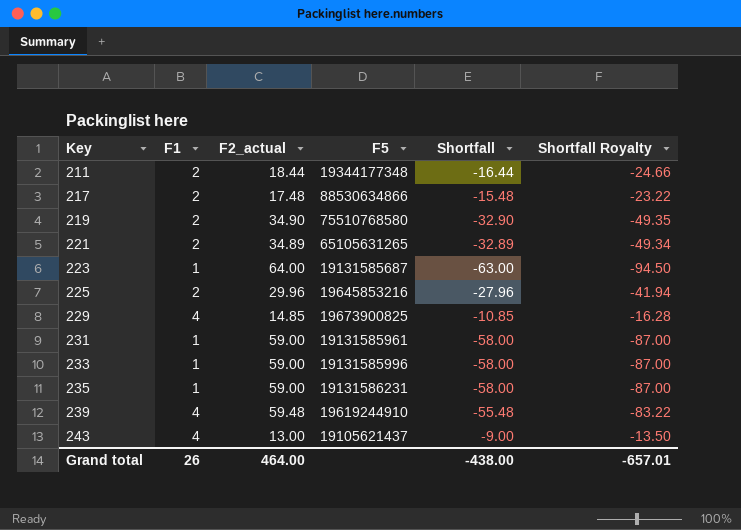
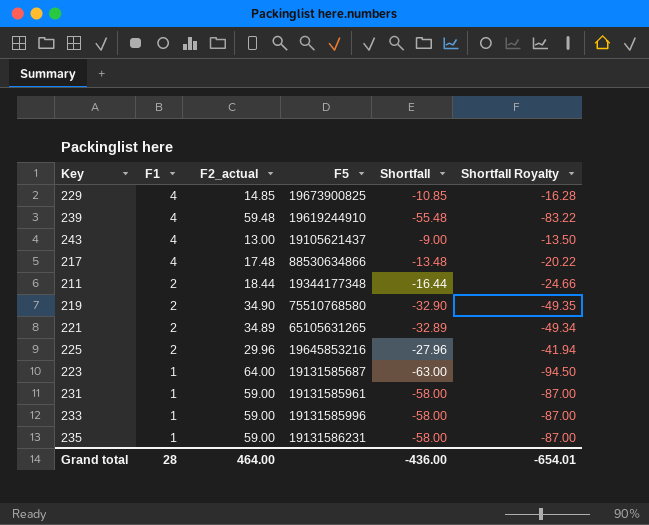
row order: Key ascending -> F1 descending
217 | F1: 2 -> 4
217 | Shortfall: -15.48 -> -13.48
217 | Shortfall Royalty: -23.22 -> -20.22
Grand total | F1: 26 -> 28
Grand total | Shortfall: -438.00 -> -436.00
Grand total | Shortfall Royalty: -657.01 -> -654.01

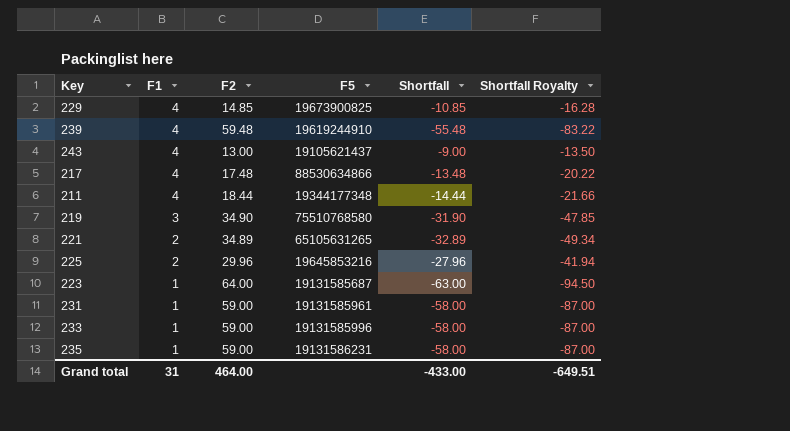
column name: F2_actual -> F2
211 | F1: 2 -> 4
211 | Shortfall: -16.44 -> -14.44
211 | Shortfall Royalty: -24.66 -> -21.66
219 | F1: 2 -> 3
219 | Shortfall: -32.90 -> -31.90
219 | Shortfall Royalty: -49.35 -> -47.85
Grand total | F1: 28 -> 31
Grand total | Shortfall: -436.00 -> -433.00
Grand total | Shortfall Royalty: -654.01 -> -649.51

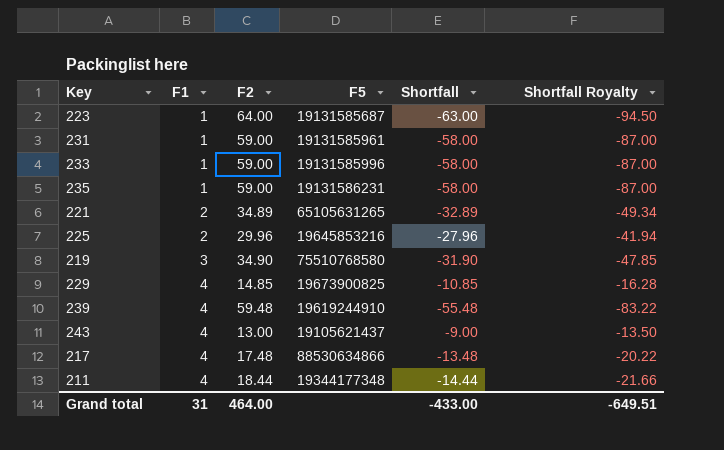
row order: F1 descending -> F1 ascending

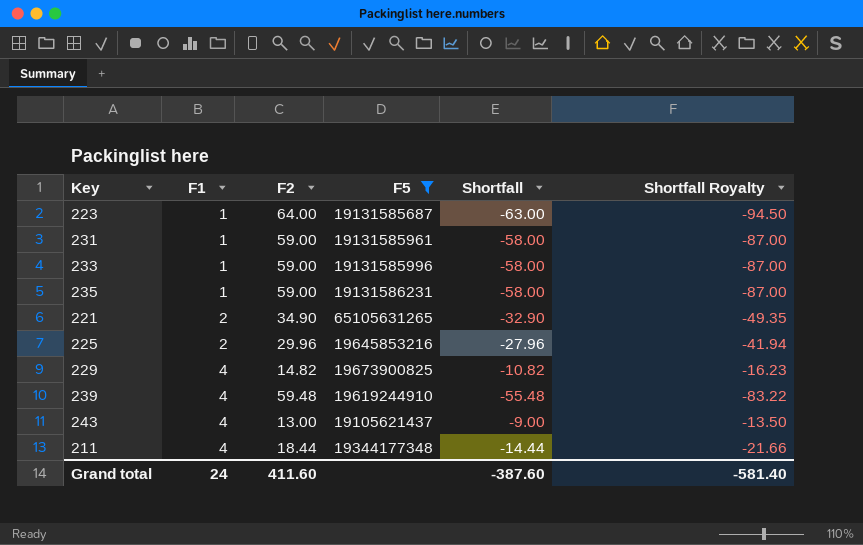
filter: none -> F5 <= 65105631265
221 | F2: 34.89 -> 34.90
221 | Shortfall: -32.89 -> -32.90
221 | Shortfall Royalty: -49.34 -> -49.35
229 | F2: 14.85 -> 14.82
229 | Shortfall: -10.85 -> -10.82
229 | Shortfall Royalty: -16.28 -> -16.23
Grand total | F1: 31 -> 24
Grand total | F2: 464.00 -> 411.60
Grand total | Shortfall: -433.00 -> -387.60
Grand total | Shortfall Royalty: -649.51 -> -581.40

